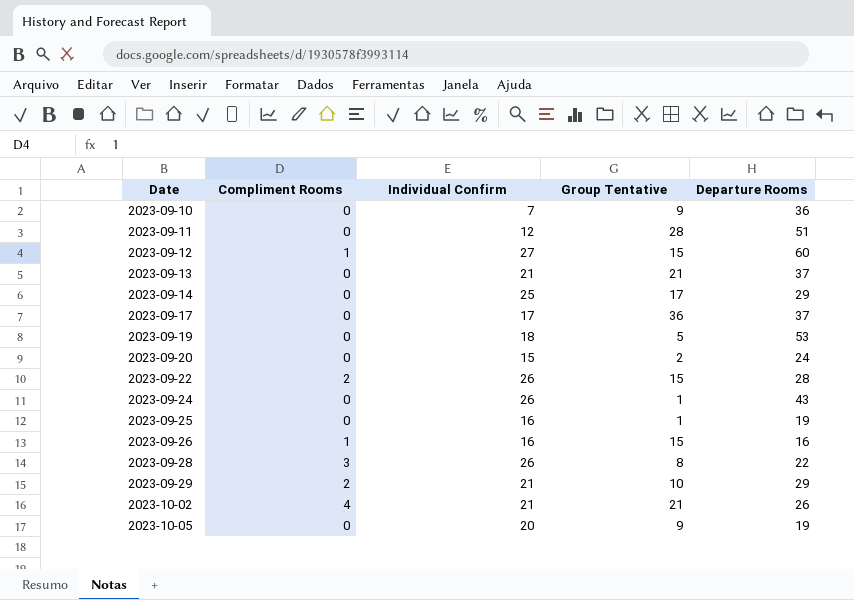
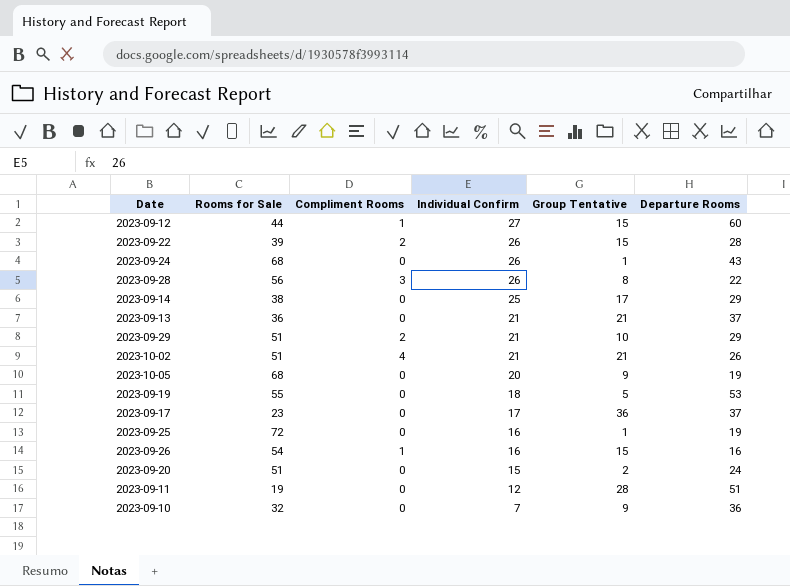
row order: Date ascending -> Individual Confirm descending
column Rooms for Sale | position: none -> 2

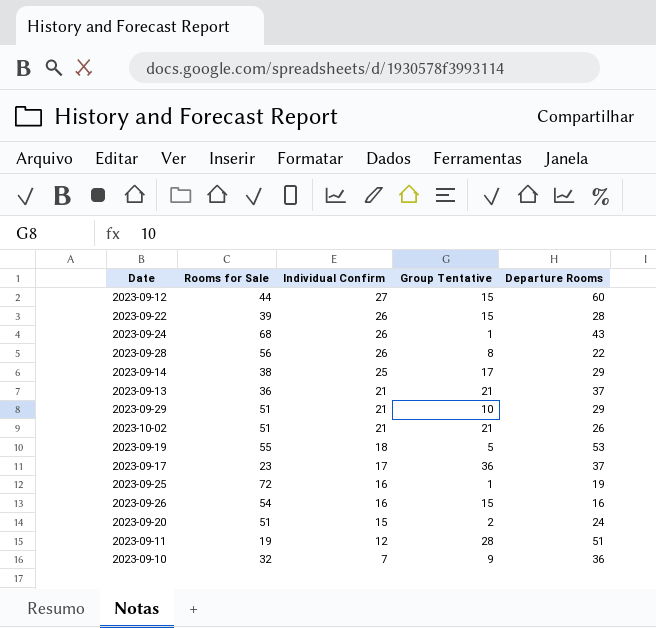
column Compliment Rooms | position: 3 -> none
row 2023-10-05: 68 | 0 | 20 | 9 | 19 -> none

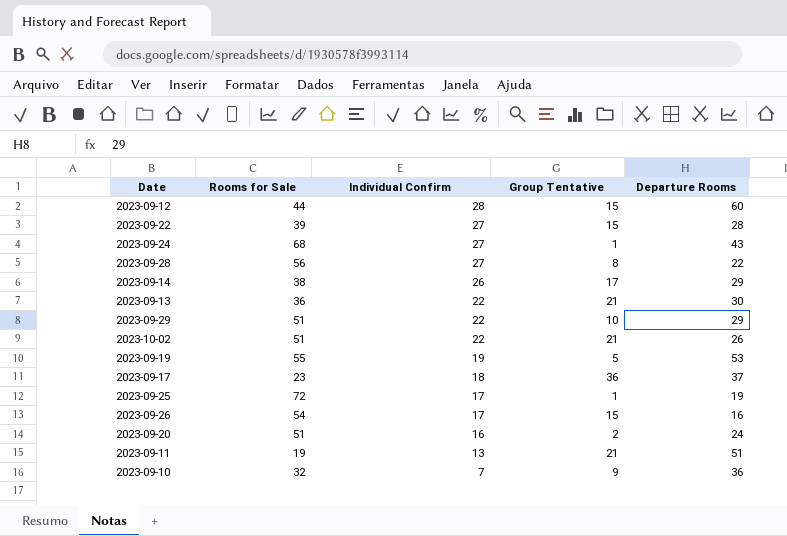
2023-09-12 | Individual Confirm: 27 -> 28
2023-09-22 | Individual Confirm: 26 -> 27
2023-09-24 | Individual Confirm: 26 -> 27
2023-09-28 | Individual Confirm: 26 -> 27
2023-09-14 | Individual Confirm: 25 -> 26
2023-09-13 | Individual Confirm: 21 -> 22
2023-09-13 | Departure Rooms: 37 -> 30
2023-09-29 | Individual Confirm: 21 -> 22
2023-10-02 | Individual Confirm: 21 -> 22
2023-09-19 | Individual Confirm: 18 -> 19
2023-09-17 | Individual Confirm: 17 -> 18
2023-09-25 | Individual Confirm: 16 -> 17
2023-09-26 | Individual Confirm: 16 -> 17
2023-09-20 | Individual Confirm: 15 -> 16
2023-09-11 | Individual Confirm: 12 -> 13
2023-09-11 | Group Tentative: 28 -> 21

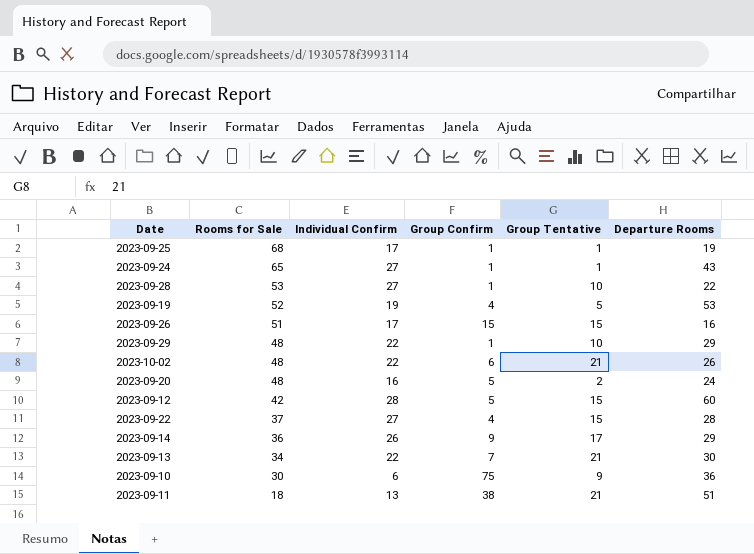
row order: Individual Confirm descending -> Rooms for Sale descending
column Group Confirm | position: none -> 4
row 2023-09-17: 23 | 18 | 36 | 37 -> none
2023-09-25 | Rooms for Sale: 72 -> 68
2023-09-24 | Rooms for Sale: 68 -> 65
2023-09-28 | Rooms for Sale: 56 -> 53
2023-09-28 | Group Tentative: 8 -> 10
2023-09-19 | Rooms for Sale: 55 -> 52
2023-09-26 | Rooms for Sale: 54 -> 51
2023-09-29 | Rooms for Sale: 51 -> 48
2023-10-02 | Rooms for Sale: 51 -> 48
2023-09-20 | Rooms for Sale: 51 -> 48
2023-09-12 | Rooms for Sale: 44 -> 42
2023-09-22 | Rooms for Sale: 39 -> 37
2023-09-14 | Rooms for Sale: 38 -> 36
2023-09-13 | Rooms for Sale: 36 -> 34
2023-09-10 | Rooms for Sale: 32 -> 30
2023-09-10 | Individual Confirm: 7 -> 6
2023-09-11 | Rooms for Sale: 19 -> 18

